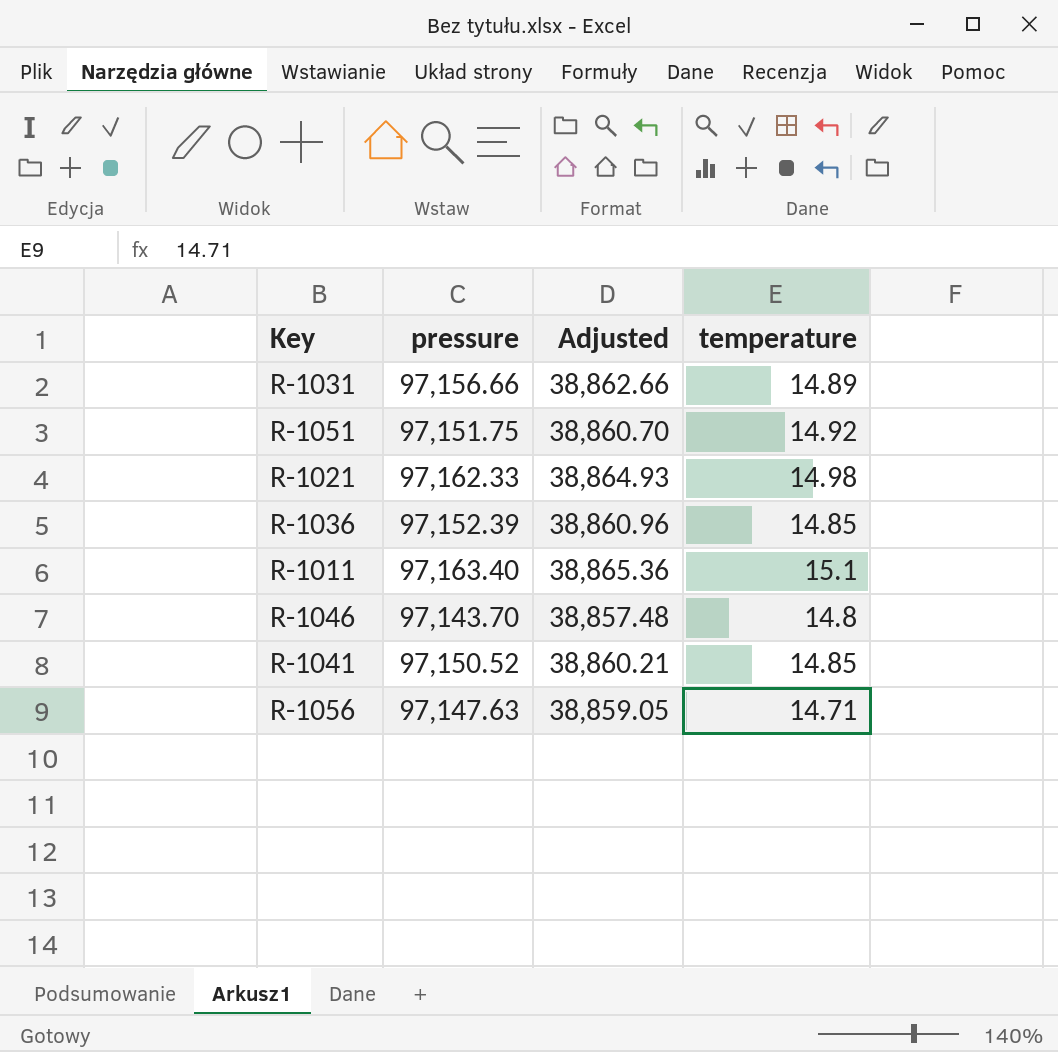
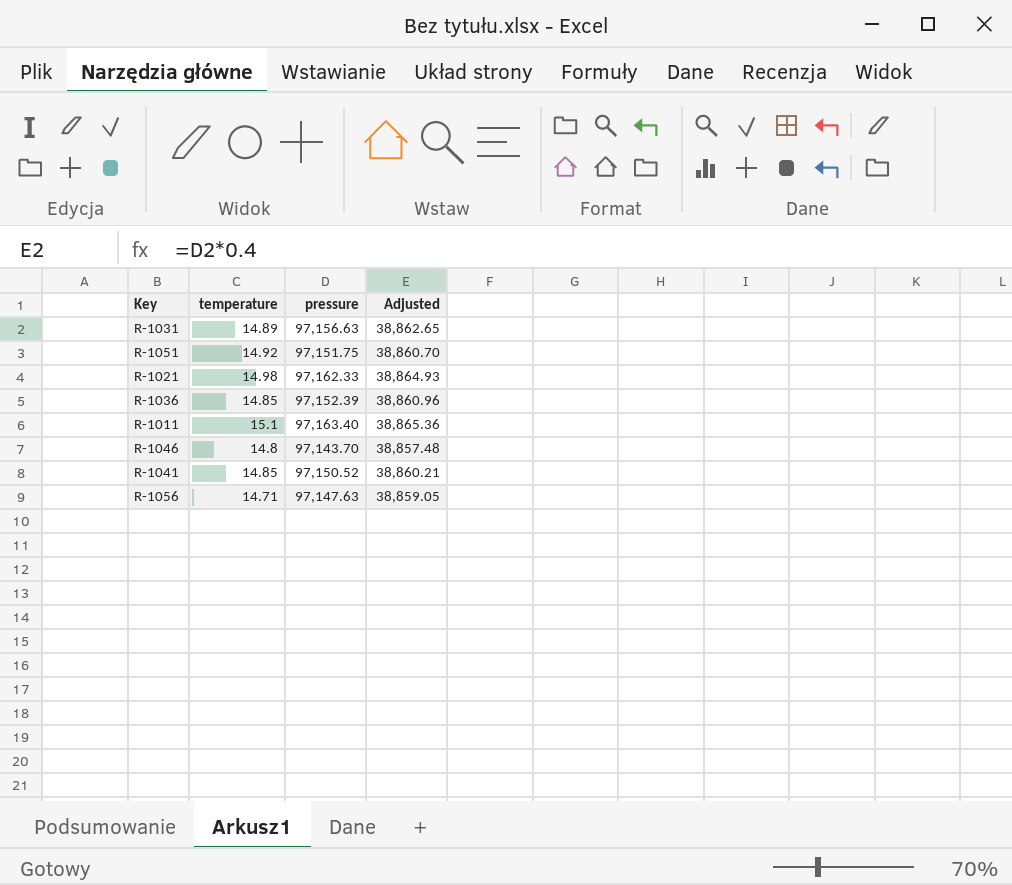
column temperature | position: 4 -> 2
R-1031 | pressure: 97,156.66 -> 97,156.63
R-1031 | Adjusted: 38,862.66 -> 38,862.65

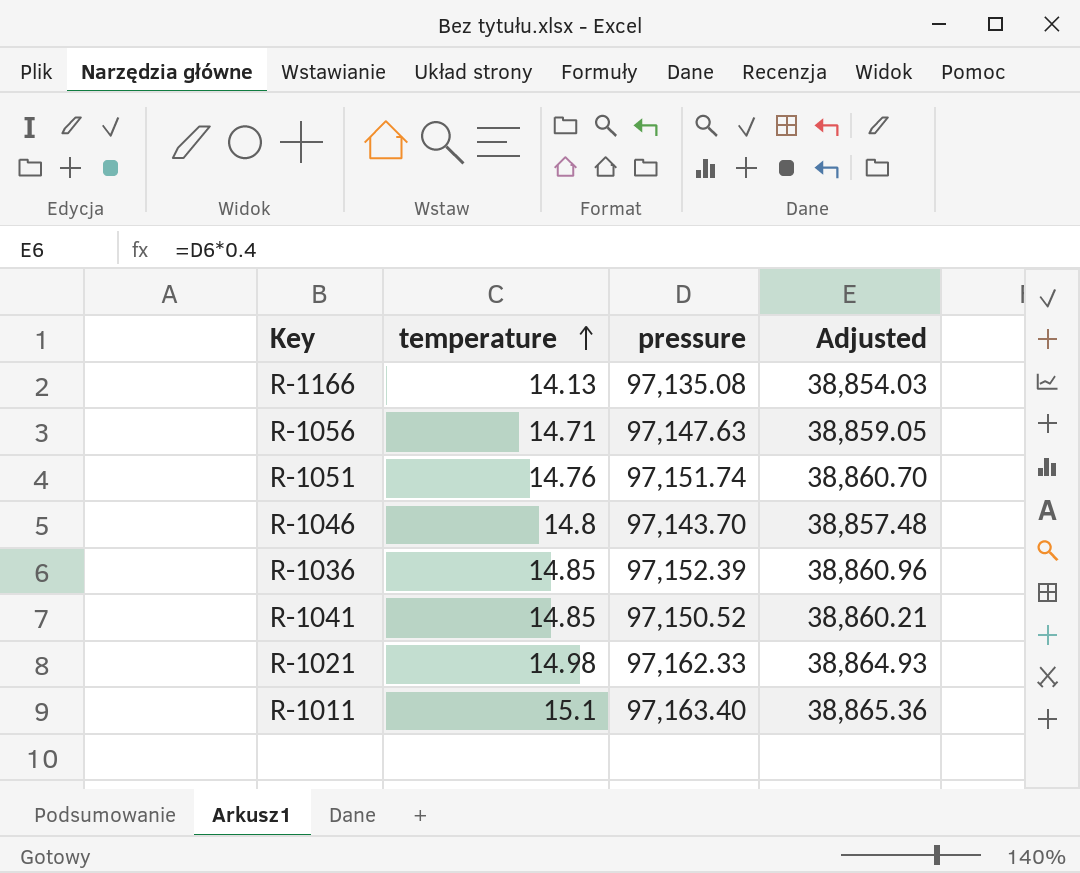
row order: none -> temperature ascending
row R-1031: 14.89 | 97,156.63 | 38,862.65 -> none
row R-1166: none -> 14.13 | 97,135.08 | 38,854.03
R-1051 | temperature: 14.92 -> 14.76
R-1051 | pressure: 97,151.75 -> 97,151.74

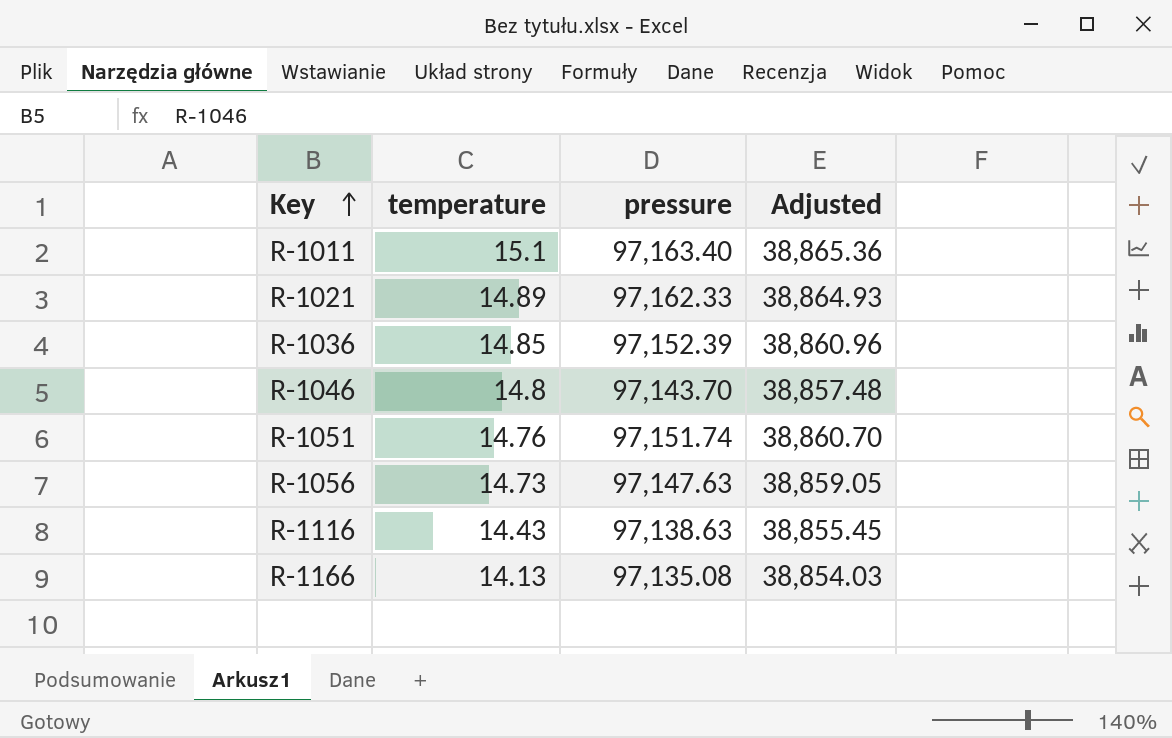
row order: temperature ascending -> Key ascending
row R-1041: 14.85 | 97,150.52 | 38,860.21 -> none
R-1021 | temperature: 14.98 -> 14.89
R-1056 | temperature: 14.71 -> 14.73
row R-1116: none -> 14.43 | 97,138.63 | 38,855.45

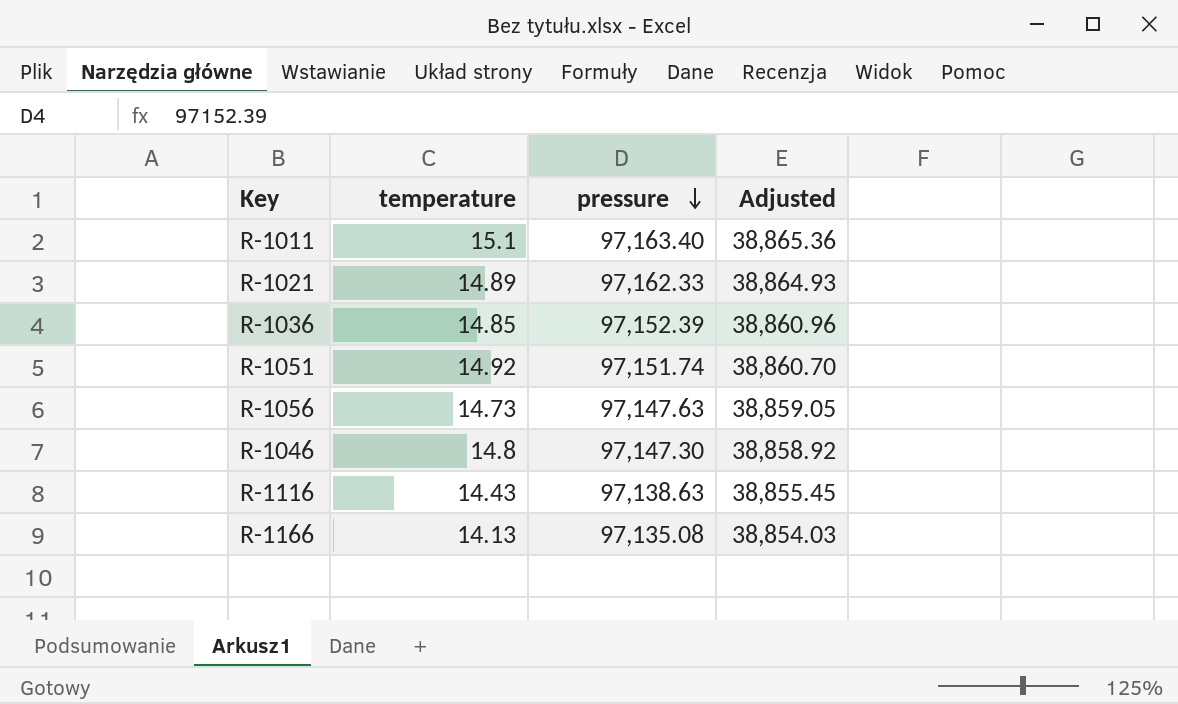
row order: Key ascending -> pressure descending
R-1051 | temperature: 14.76 -> 14.92
R-1046 | pressure: 97,143.70 -> 97,147.30
R-1046 | Adjusted: 38,857.48 -> 38,858.92

